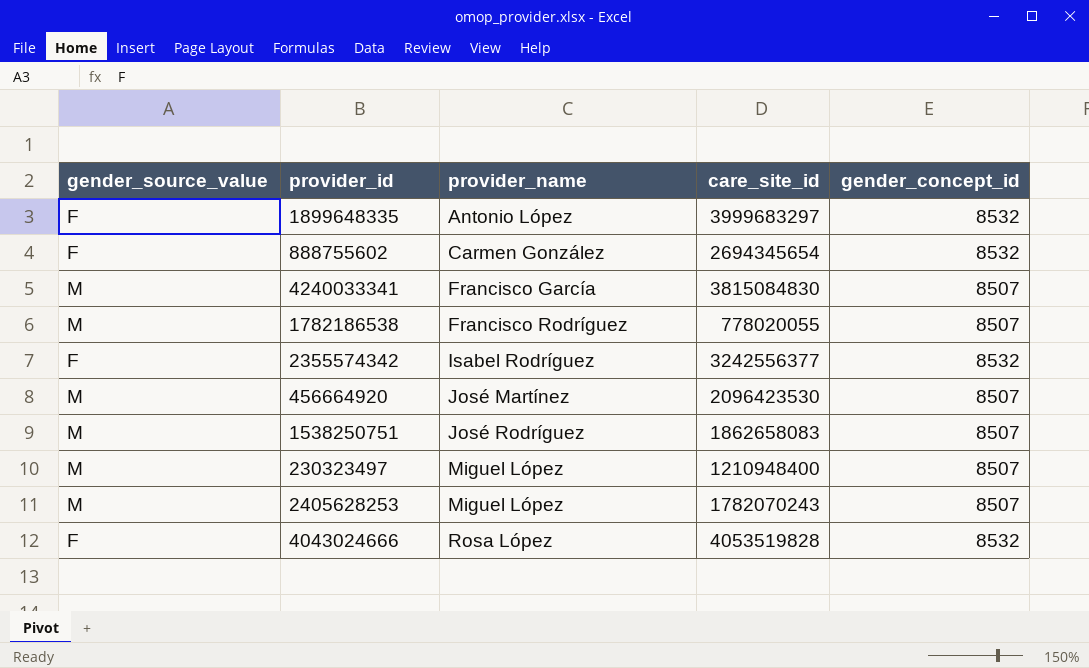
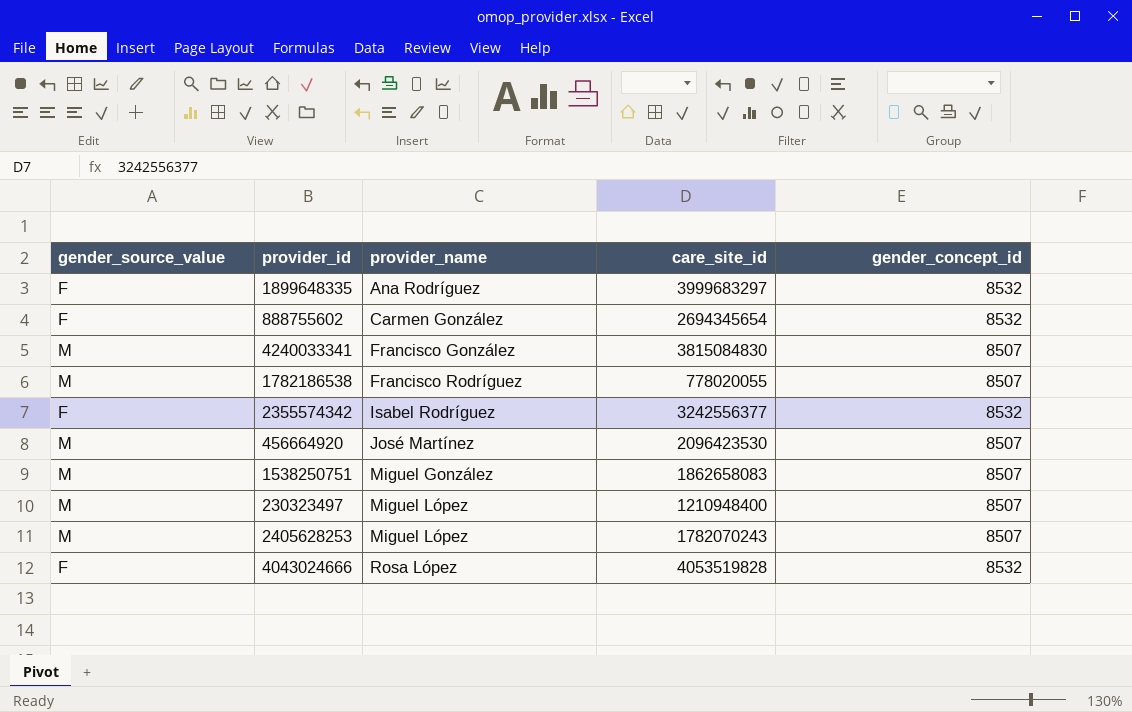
1899648335 | provider_name: Antonio López -> Ana Rodríguez
4240033341 | provider_name: Francisco García -> Francisco González
1538250751 | provider_name: José Rodríguez -> Miguel González

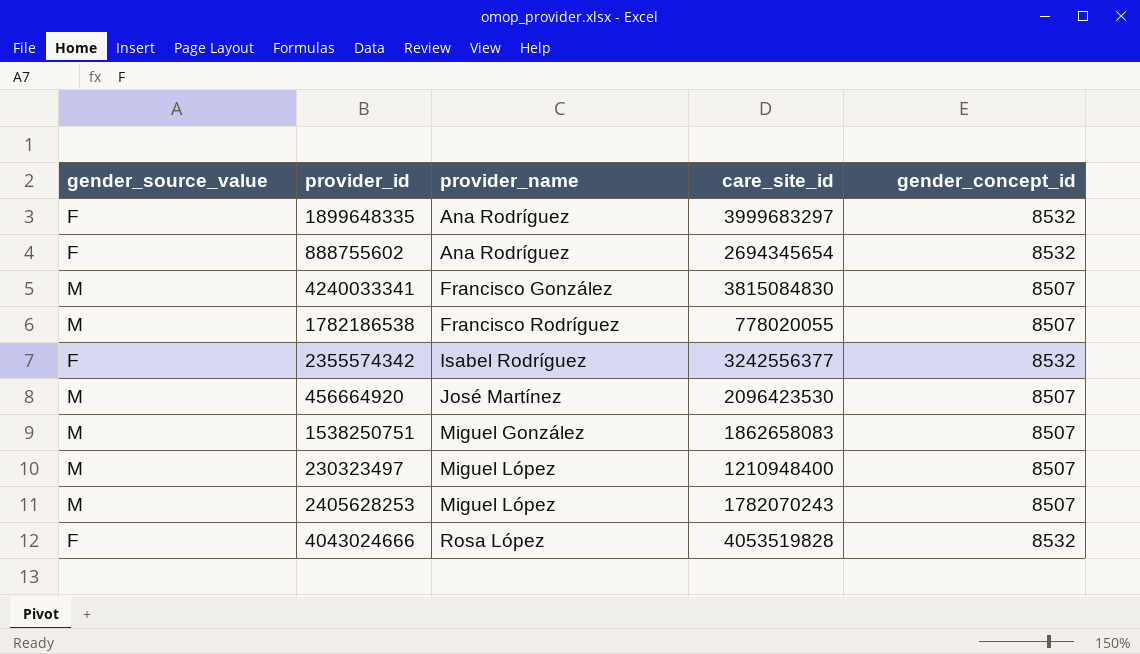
888755602 | provider_name: Carmen González -> Ana Rodríguez

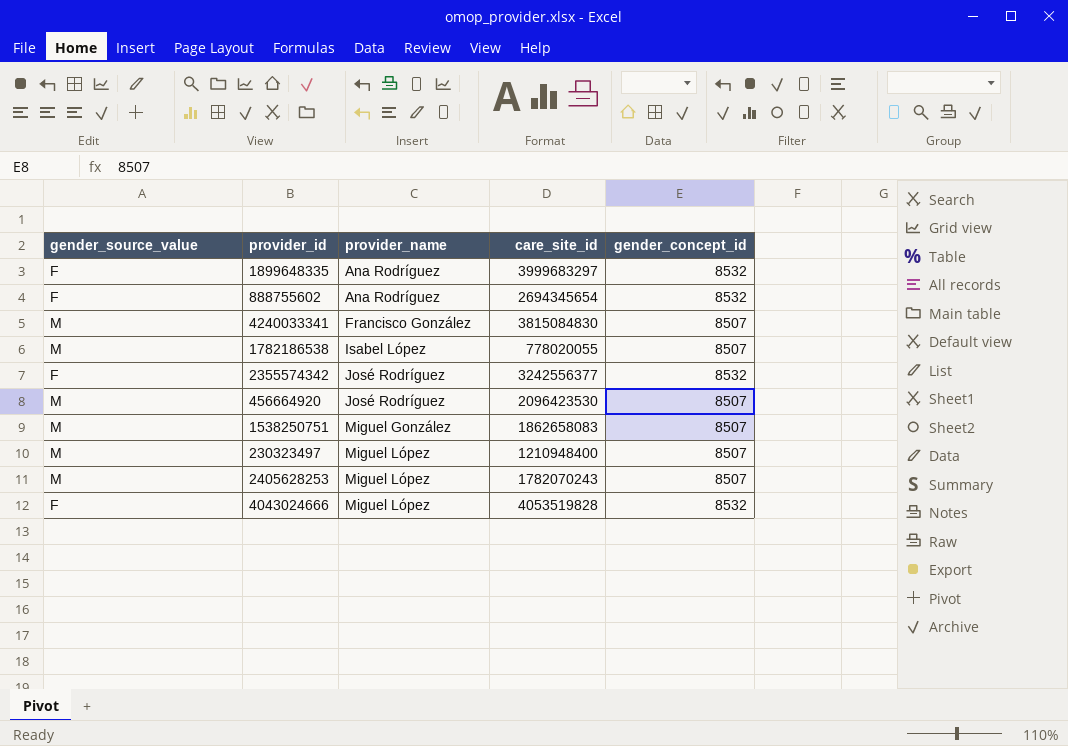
1782186538 | provider_name: Francisco Rodríguez -> Isabel López
2355574342 | provider_name: Isabel Rodríguez -> José Rodríguez
456664920 | provider_name: José Martínez -> José Rodríguez
4043024666 | provider_name: Rosa López -> Miguel López

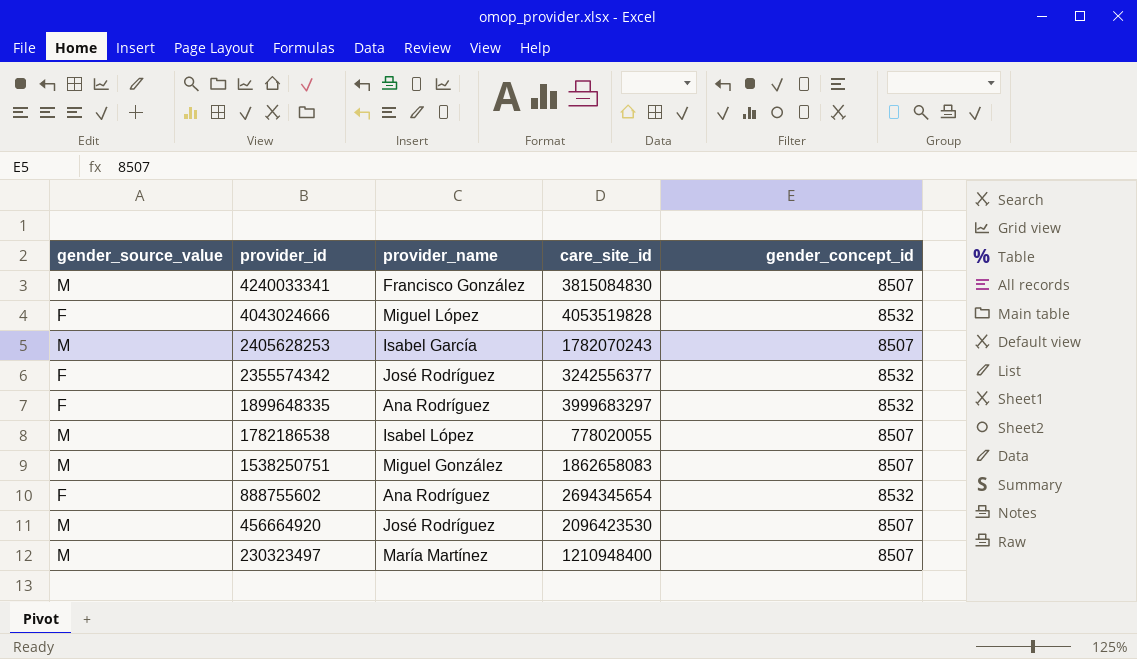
row order: provider_name ascending -> provider_id descending
2405628253 | provider_name: Miguel López -> Isabel García
230323497 | provider_name: Miguel López -> María Martínez

